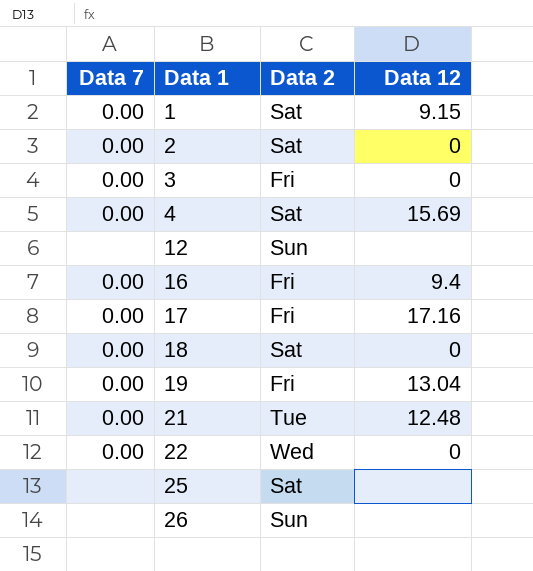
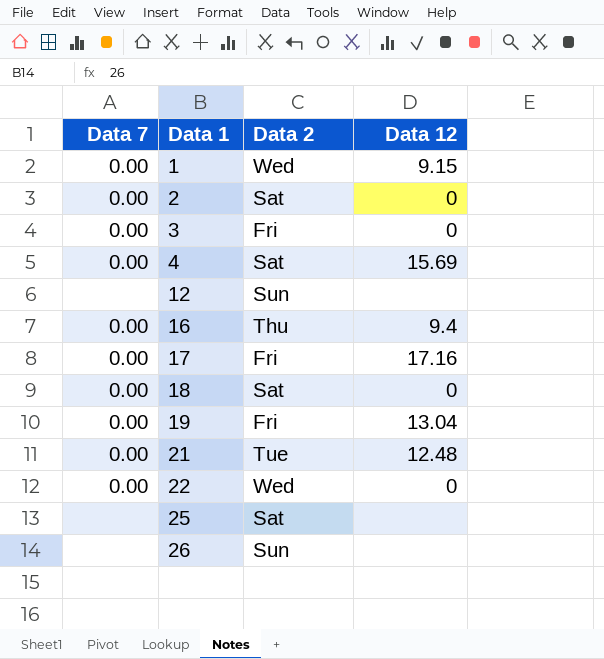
1 | Data 2: Sat -> Wed
16 | Data 2: Fri -> Thu

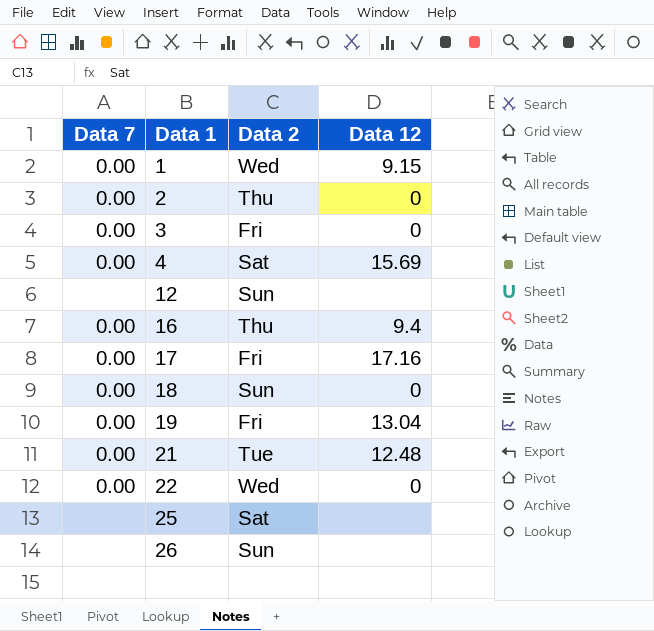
2 | Data 2: Sat -> Thu
18 | Data 2: Sat -> Sun

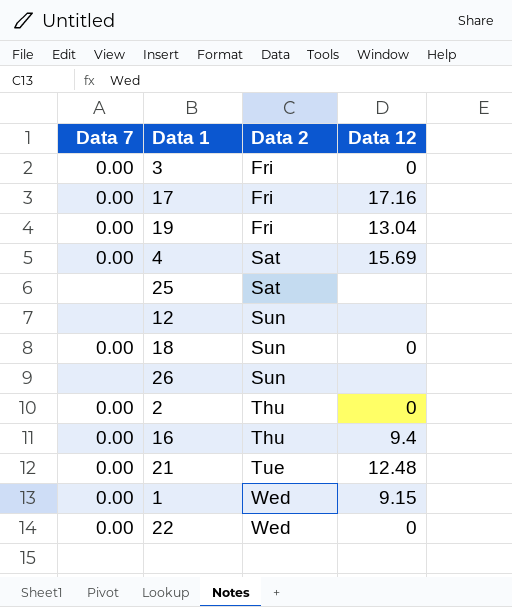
row order: Data 1 ascending -> Data 2 ascending

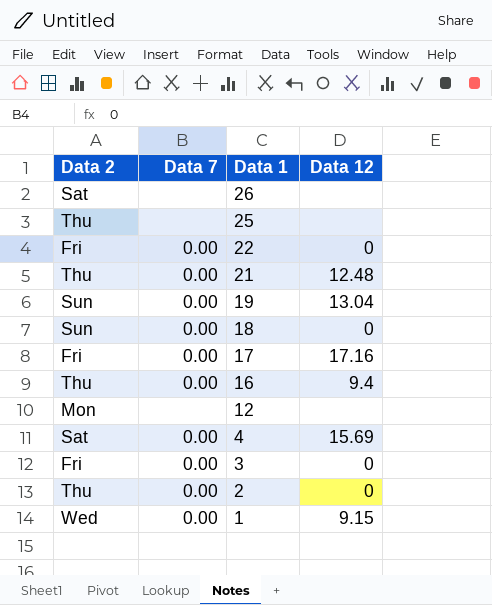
row order: Data 2 ascending -> Data 1 descending
column Data 2 | position: 3 -> 1
26 | Data 2: Sun -> Sat
25 | Data 2: Sat -> Thu
22 | Data 2: Wed -> Fri
21 | Data 2: Tue -> Thu
19 | Data 2: Fri -> Sun
12 | Data 2: Sun -> Mon

